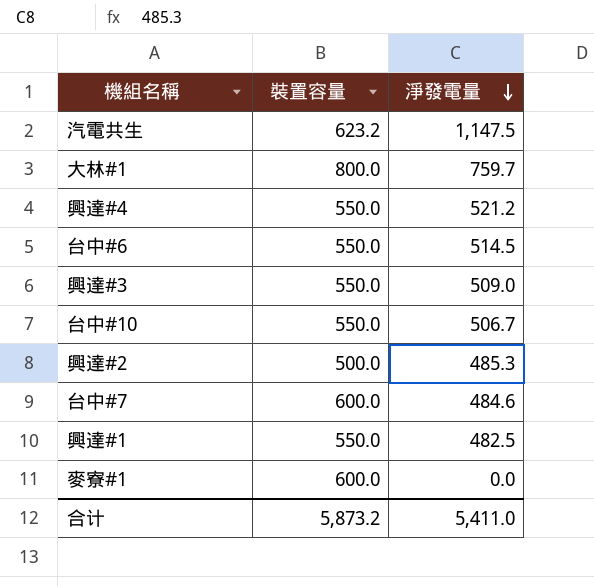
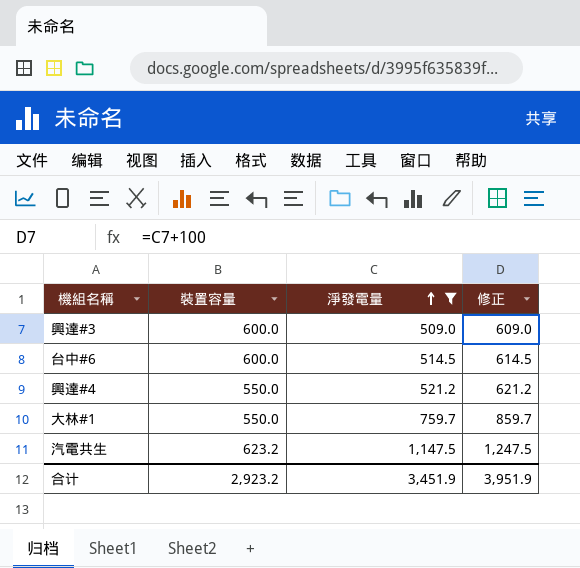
filter: none -> 淨發電量 >= 509.0
row order: 淨發電量 descending -> 淨發電量 ascending
column 修正 | formula: none -> [淨發電量] + 100
興達#3 | 裝置容量: 550.0 -> 600.0
台中#6 | 裝置容量: 550.0 -> 600.0
大林#1 | 裝置容量: 800.0 -> 550.0
合计 | 裝置容量: 5,873.2 -> 2,923.2
合计 | 淨發電量: 5,411.0 -> 3,451.9

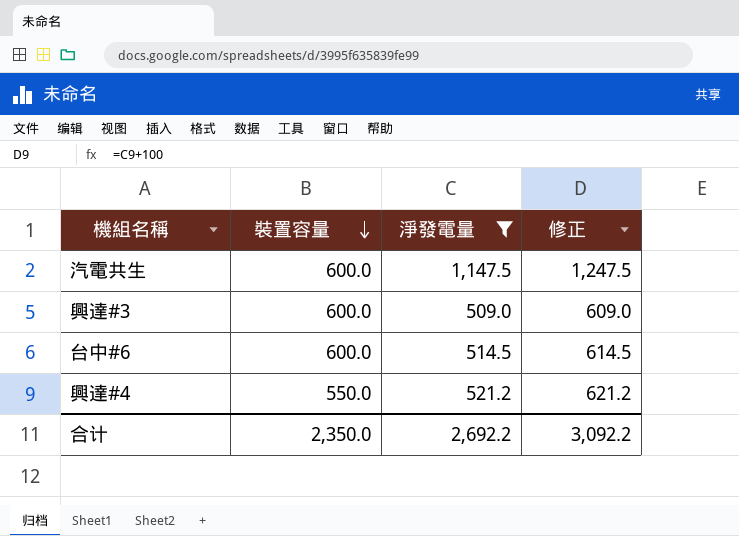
row order: 淨發電量 ascending -> 裝置容量 descending
row 大林#1: 550.0 | 759.7 | 859.7 -> none
汽電共生 | 裝置容量: 623.2 -> 600.0
合计 | 裝置容量: 2,923.2 -> 2,350.0
合计 | 淨發電量: 3,451.9 -> 2,692.2
合计 | 修正: 3,951.9 -> 3,092.2

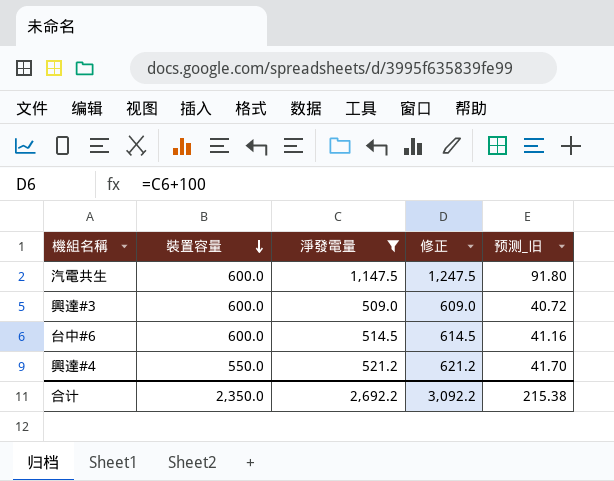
column 预测_旧 | formula: none -> [淨發電量] * 0.08

